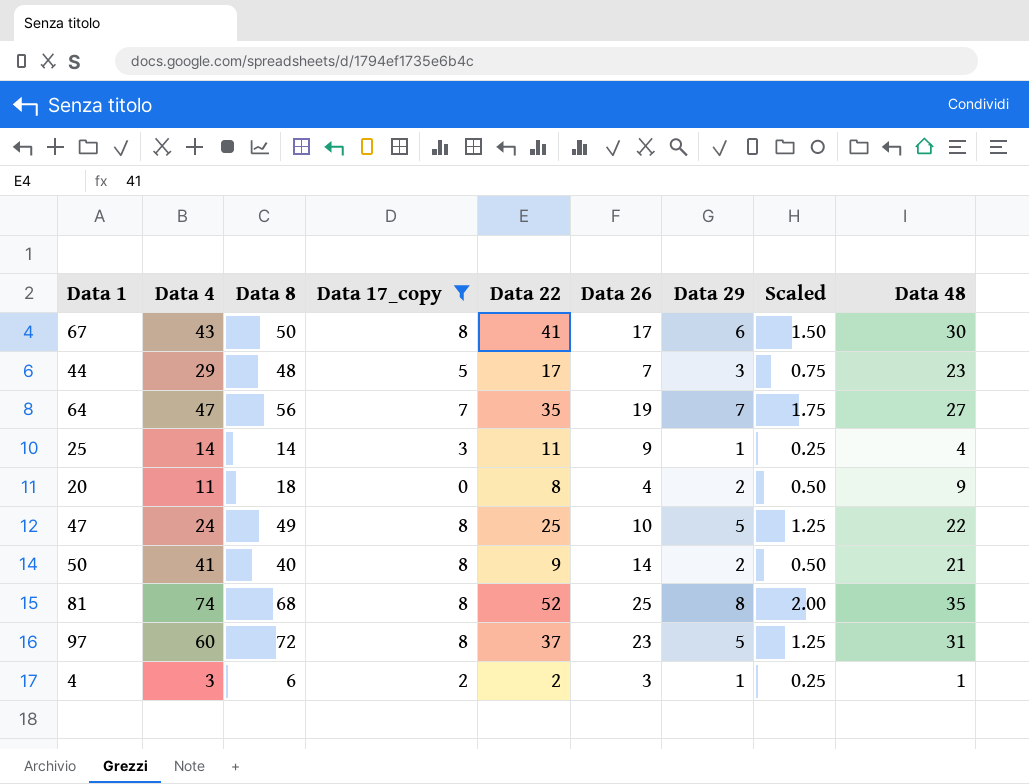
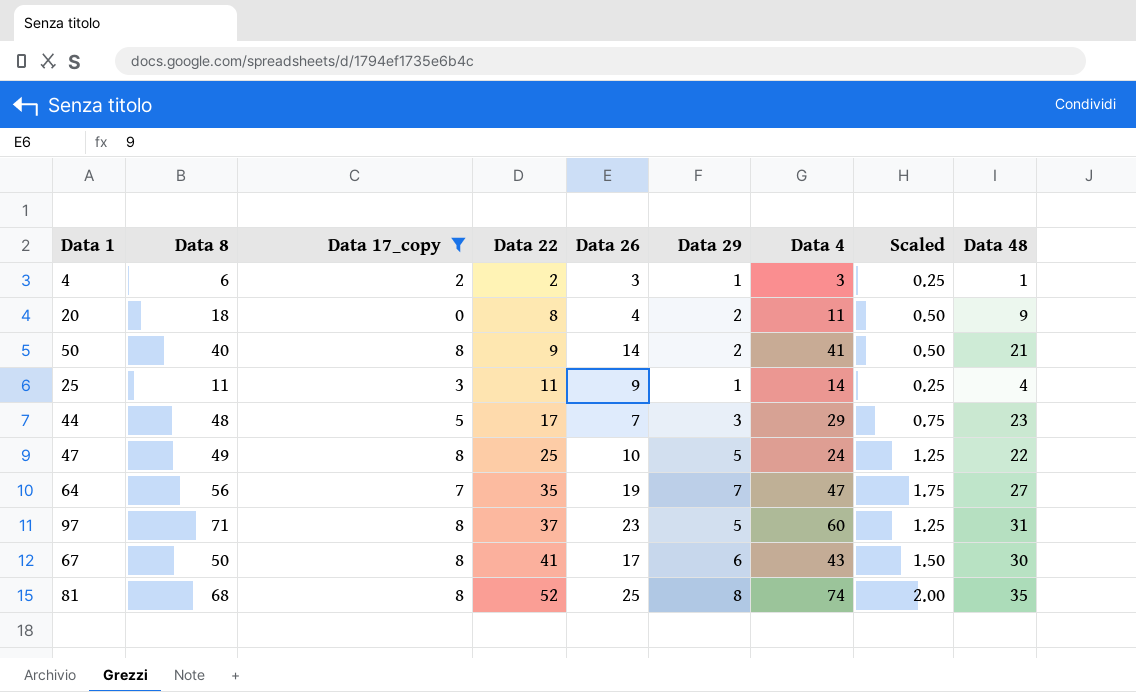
row order: none -> Data 22 ascending
column Data 4 | position: 2 -> 7
25 | Data 8: 14 -> 11
97 | Data 8: 72 -> 71

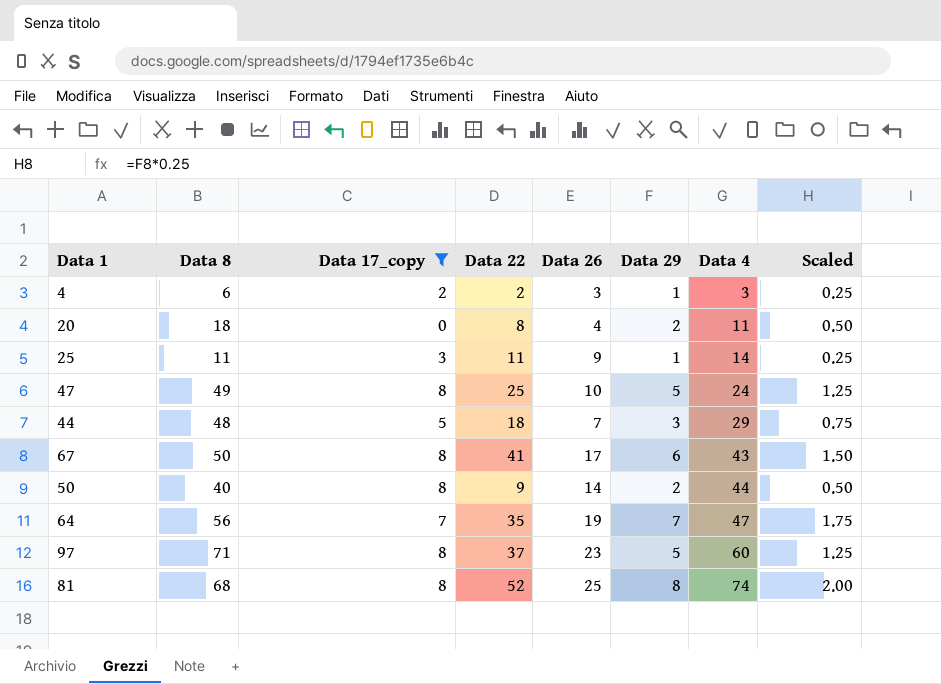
row order: Data 22 ascending -> Data 4 ascending
column Data 48 | position: 9 -> none
44 | Data 22: 17 -> 18
50 | Data 4: 41 -> 44

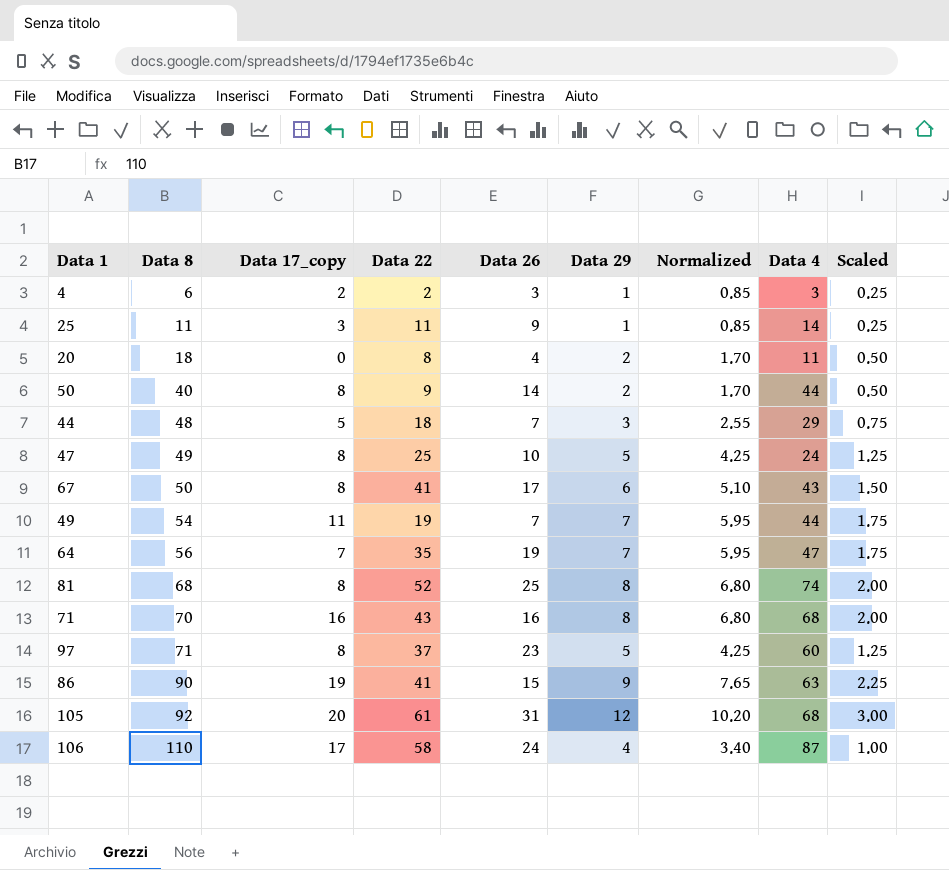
filter: Data 17_copy <= 8 -> none
row order: Data 4 ascending -> Data 8 ascending
column Normalized | formula: none -> [Data 29] * 0.85

